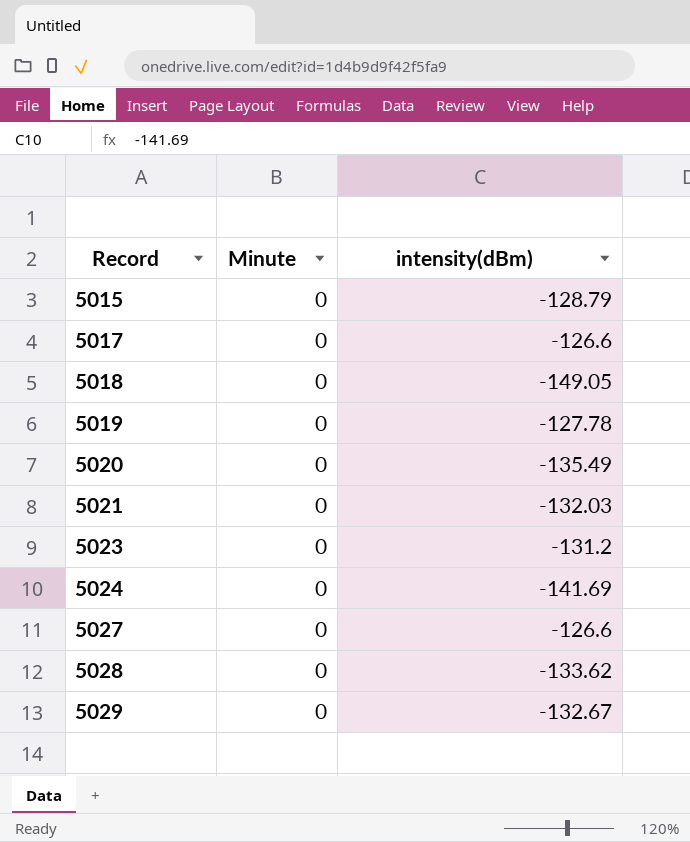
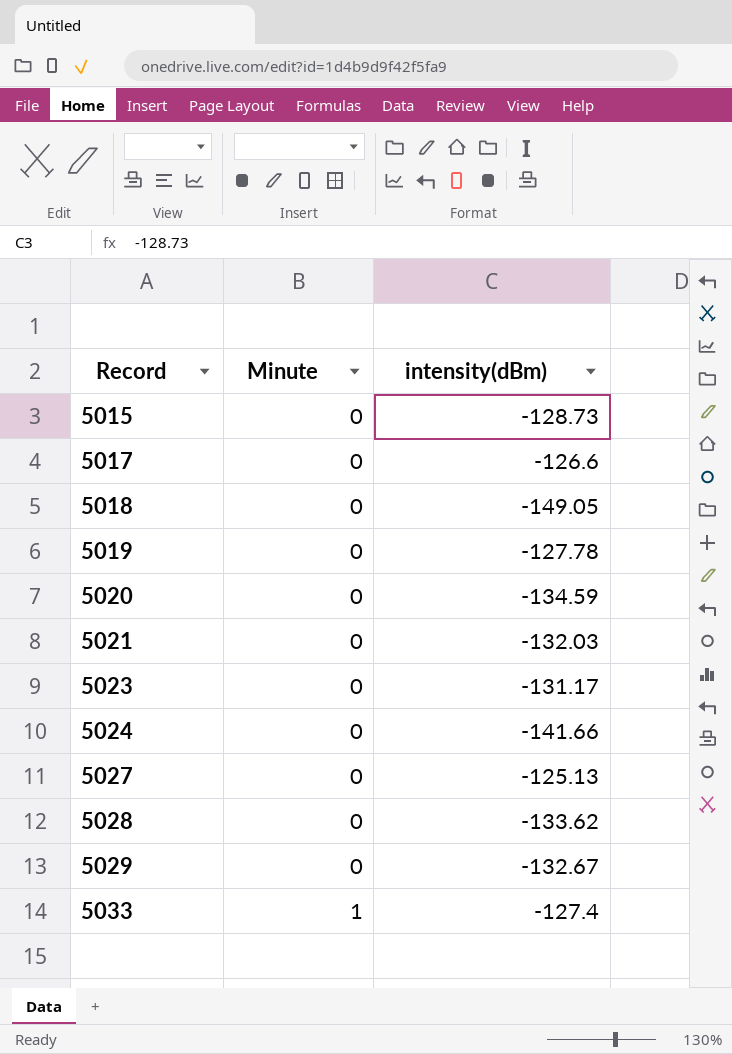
5015 | intensity(dBm): -128.79 -> -128.73
5020 | intensity(dBm): -135.49 -> -134.59
5023 | intensity(dBm): -131.2 -> -131.17
5024 | intensity(dBm): -141.69 -> -141.66
5027 | intensity(dBm): -126.6 -> -125.13
row 5033: none -> 1 | -127.4

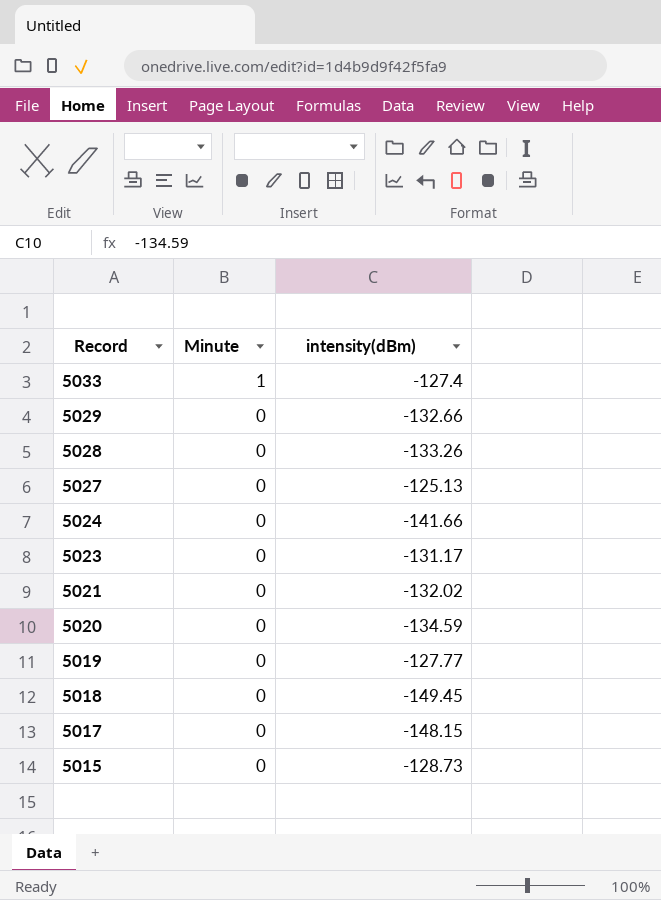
row order: Record ascending -> Record descending
5029 | intensity(dBm): -132.67 -> -132.66
5028 | intensity(dBm): -133.62 -> -133.26
5021 | intensity(dBm): -132.03 -> -132.02
5019 | intensity(dBm): -127.78 -> -127.77
5018 | intensity(dBm): -149.05 -> -149.45
5017 | intensity(dBm): -126.6 -> -148.15

